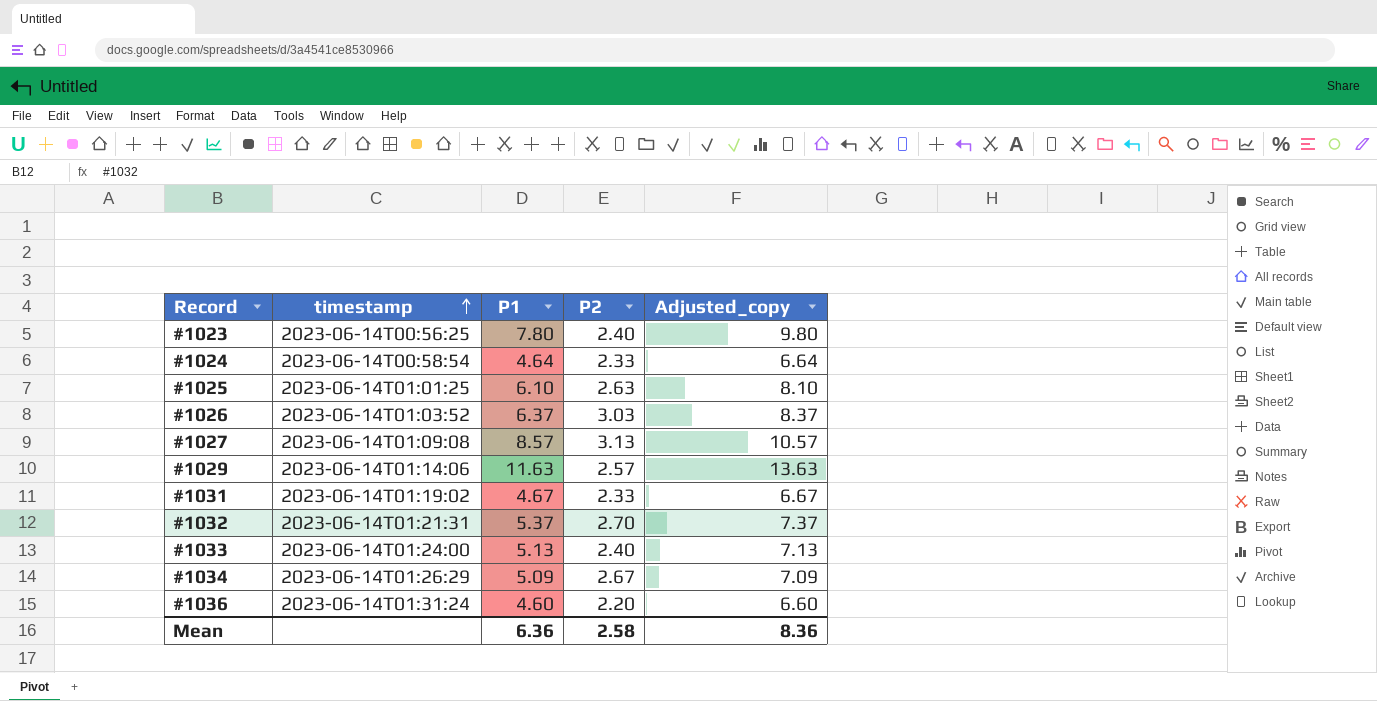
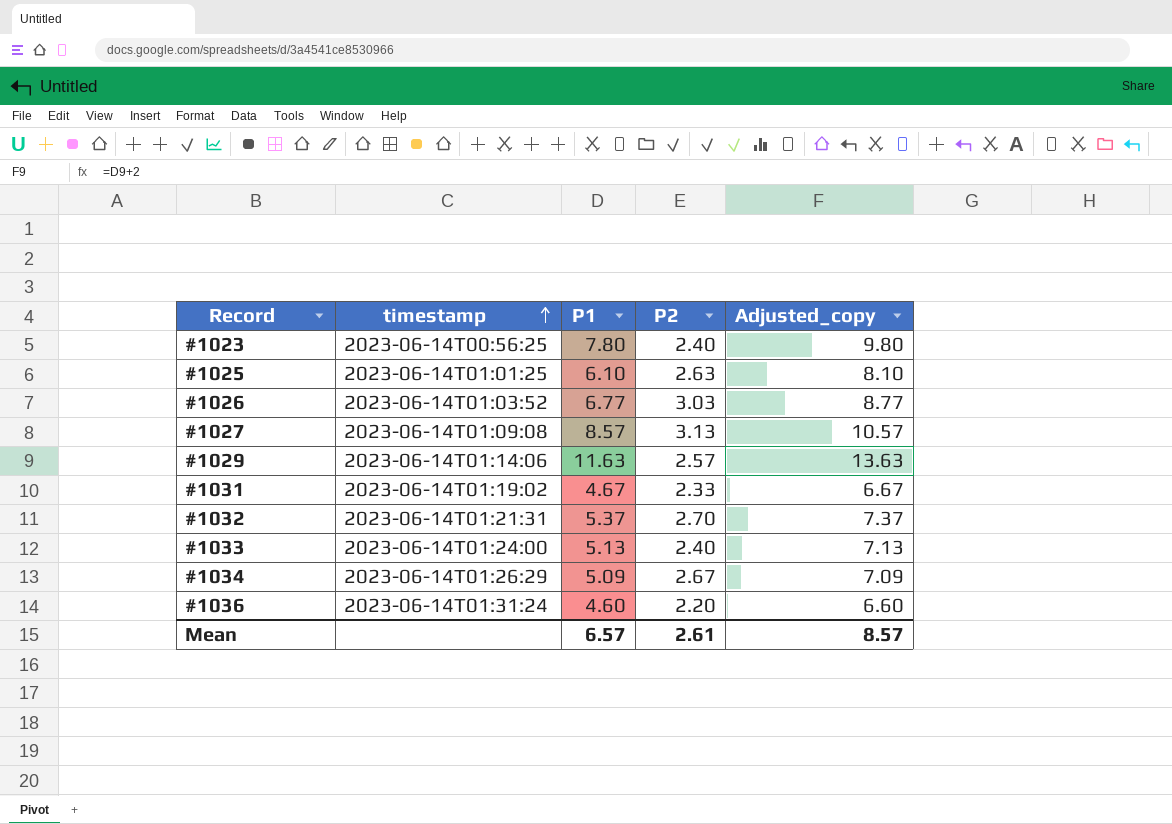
row #1024: 2023-06-14T00:58:54 | 4.64 | 2.33 | 6.64 -> none
#1026 | P1: 6.37 -> 6.77
#1026 | Adjusted_copy: 8.37 -> 8.77
Mean | P1: 6.36 -> 6.57
Mean | P2: 2.58 -> 2.61
Mean | Adjusted_copy: 8.36 -> 8.57

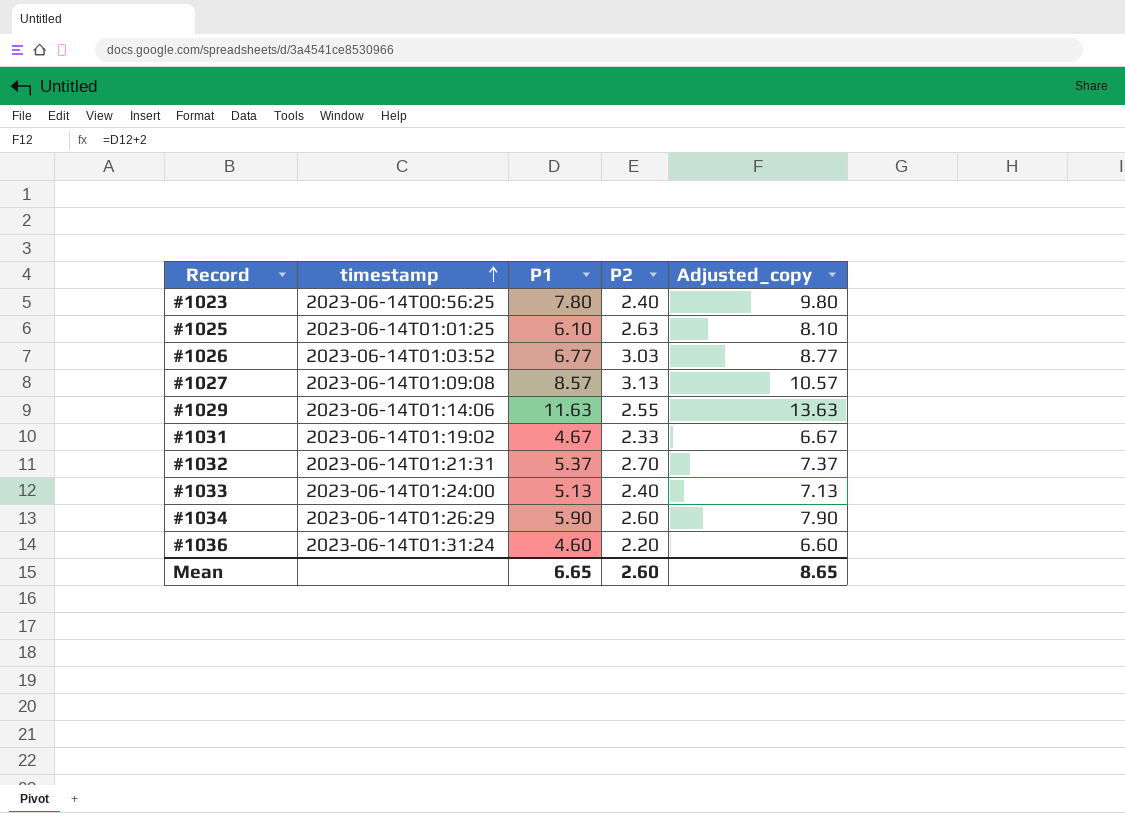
#1029 | P2: 2.57 -> 2.55
#1034 | P1: 5.09 -> 5.90
#1034 | P2: 2.67 -> 2.60
#1034 | Adjusted_copy: 7.09 -> 7.90
Mean | P1: 6.57 -> 6.65
Mean | P2: 2.61 -> 2.60
Mean | Adjusted_copy: 8.57 -> 8.65

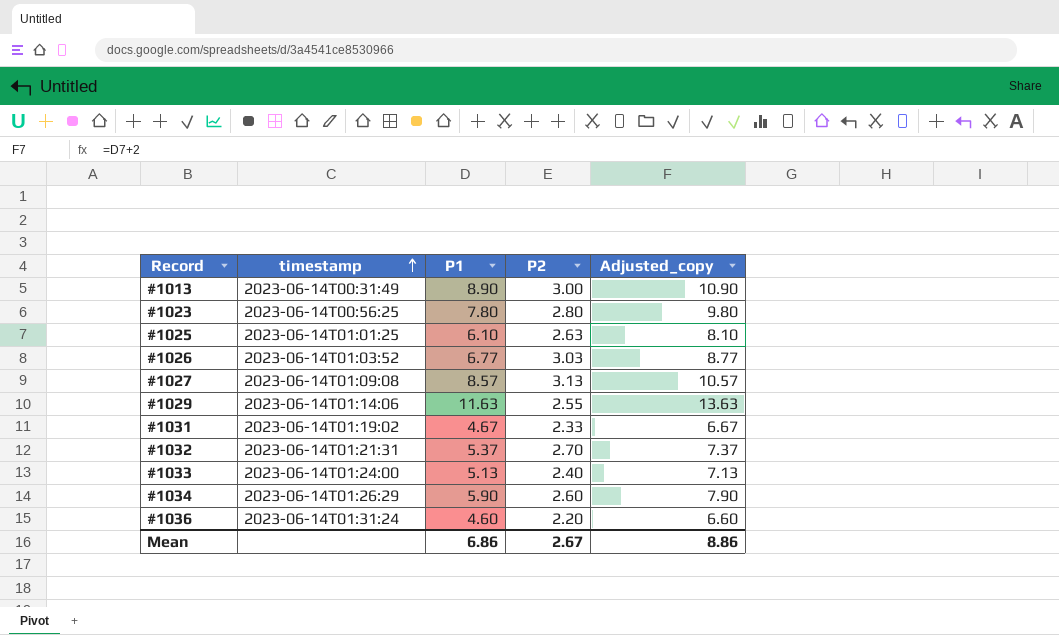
row #1013: none -> 2023-06-14T00:31:49 | 8.90 | 3.00 | 10.90
#1023 | P2: 2.40 -> 2.80
Mean | P1: 6.65 -> 6.86
Mean | P2: 2.60 -> 2.67
Mean | Adjusted_copy: 8.65 -> 8.86

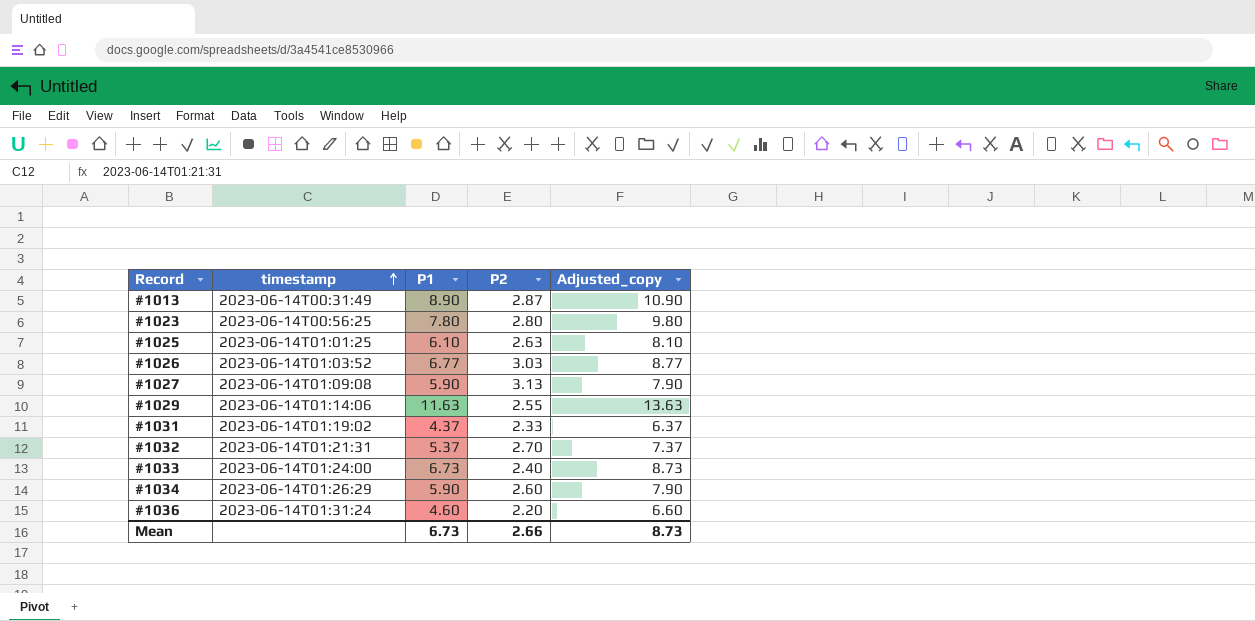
#1013 | P2: 3.00 -> 2.87
#1027 | P1: 8.57 -> 5.90
#1027 | Adjusted_copy: 10.57 -> 7.90
#1031 | P1: 4.67 -> 4.37
#1031 | Adjusted_copy: 6.67 -> 6.37
#1033 | P1: 5.13 -> 6.73
#1033 | Adjusted_copy: 7.13 -> 8.73
Mean | P1: 6.86 -> 6.73
Mean | P2: 2.67 -> 2.66
Mean | Adjusted_copy: 8.86 -> 8.73

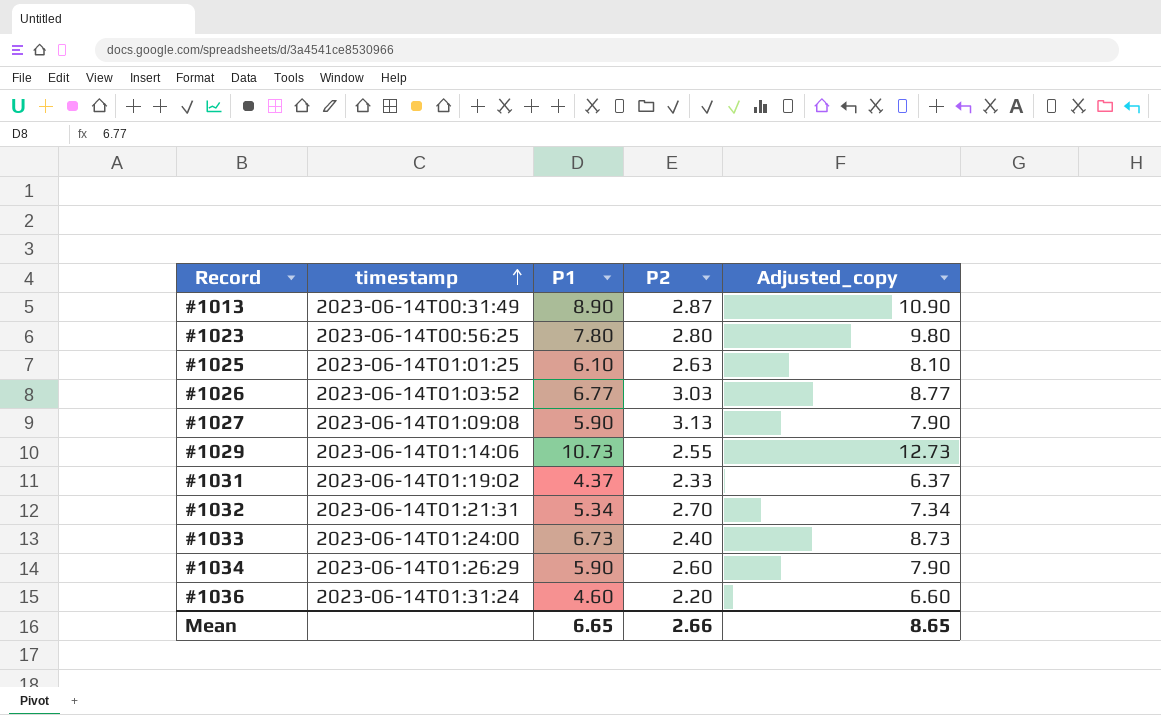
#1029 | P1: 11.63 -> 10.73
#1029 | Adjusted_copy: 13.63 -> 12.73
#1032 | P1: 5.37 -> 5.34
#1032 | Adjusted_copy: 7.37 -> 7.34
Mean | P1: 6.73 -> 6.65
Mean | Adjusted_copy: 8.73 -> 8.65

